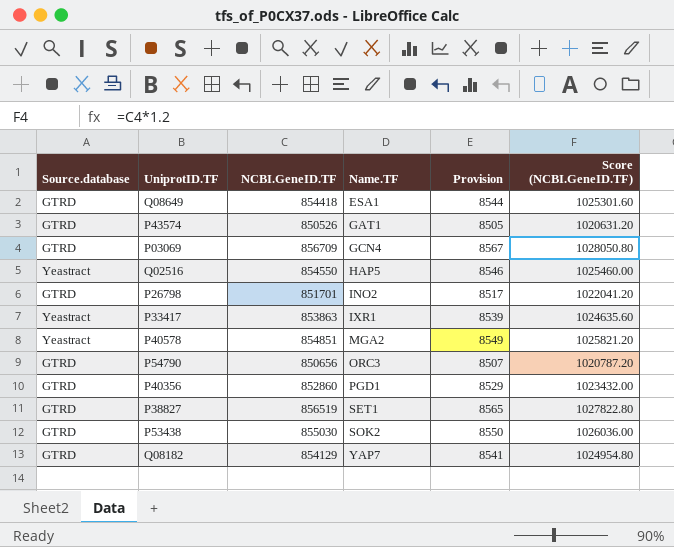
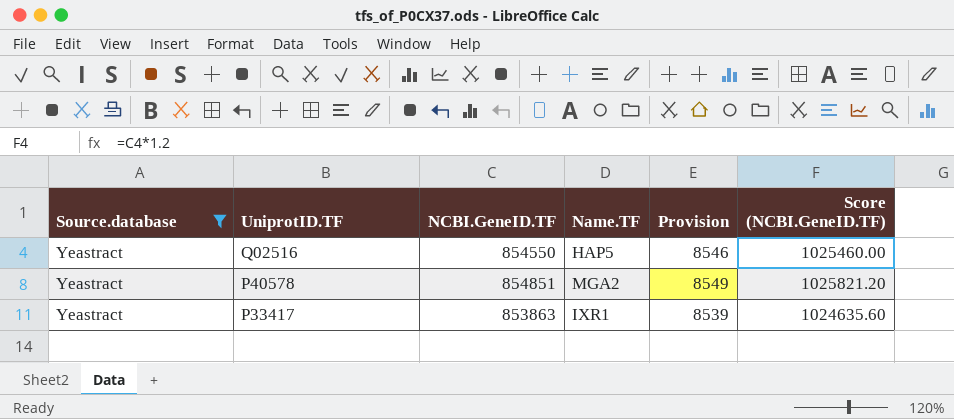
filter: none -> Source.database = Yeastract
row order: Name.TF ascending -> UniprotID.TF descending

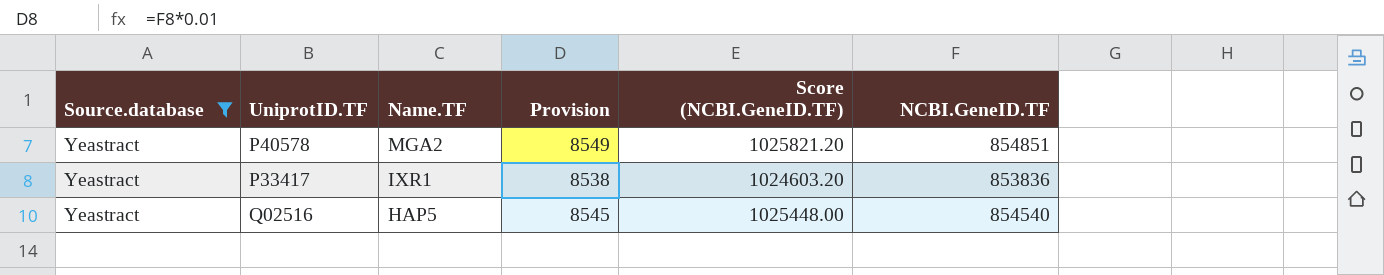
row order: UniprotID.TF descending -> Name.TF descending
column NCBI.GeneID.TF | position: 3 -> 6
P33417 | Provision: 8539 -> 8538
P33417 | Score (NCBI.GeneID.TF): 1024635.60 -> 1024603.20
P33417 | NCBI.GeneID.TF: 853863 -> 853836
Q02516 | Provision: 8546 -> 8545
Q02516 | Score (NCBI.GeneID.TF): 1025460.00 -> 1025448.00
Q02516 | NCBI.GeneID.TF: 854550 -> 854540

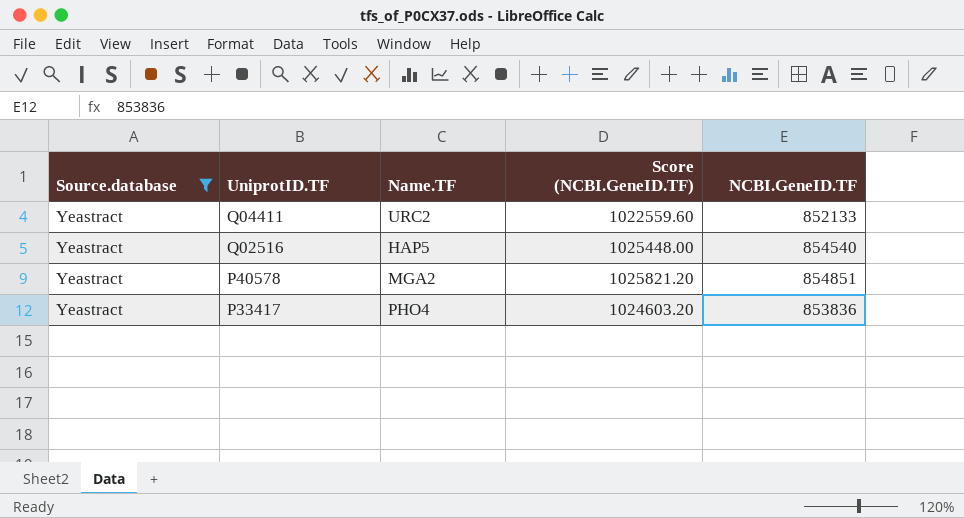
row order: Name.TF descending -> UniprotID.TF descending
column Provision | formula: [NCBI.GeneID.TF] * 0.01 -> none
row Q04411: none -> Yeastract | URC2 | 1022559.60 | 852133
P33417 | Name.TF: IXR1 -> PHO4

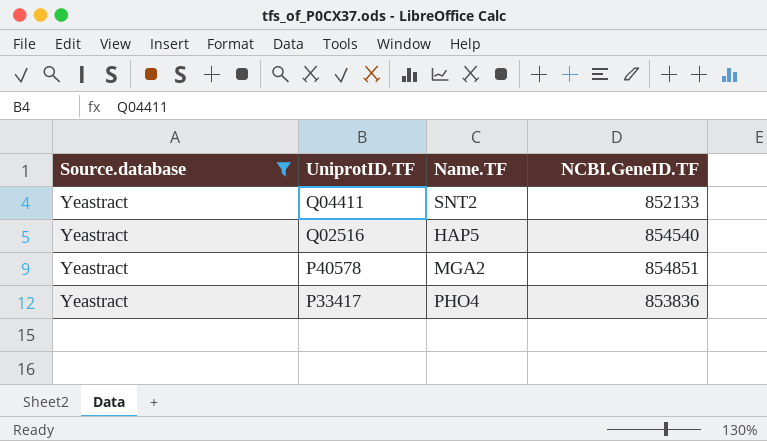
column Score (NCBI.GeneID.TF) | formula: [NCBI.GeneID.TF] * 1.2 -> none
Q04411 | Name.TF: URC2 -> SNT2

